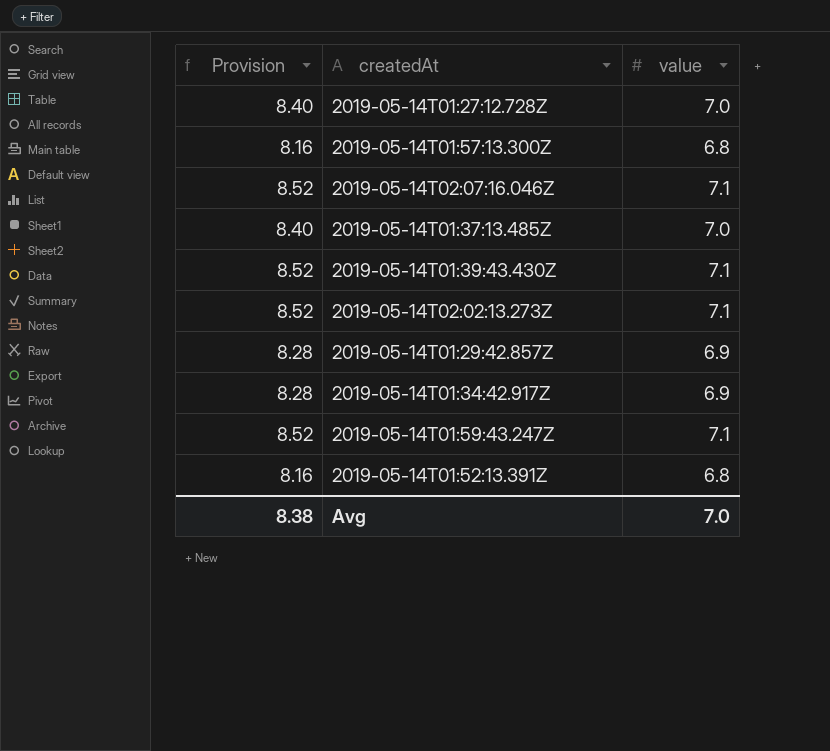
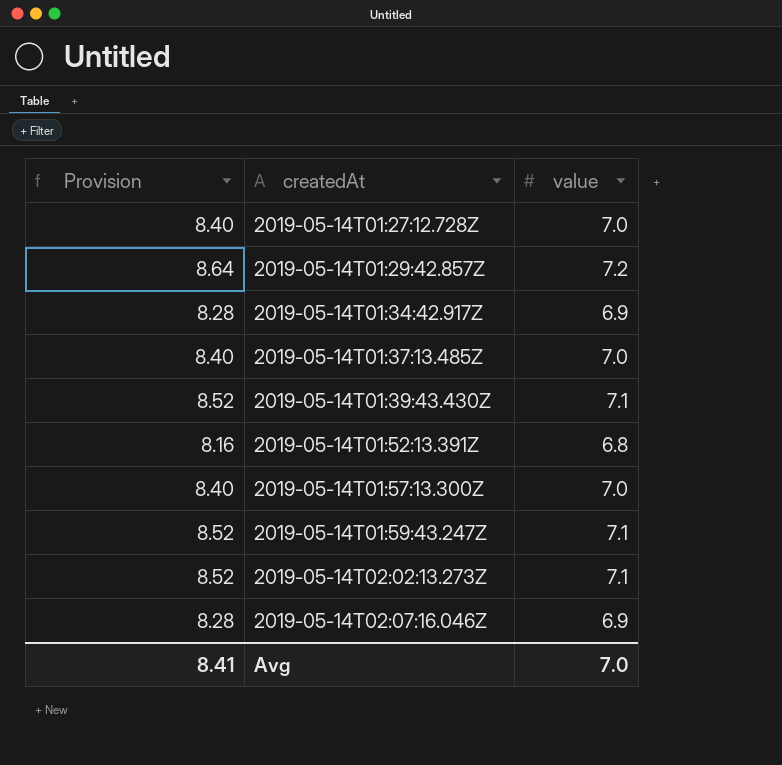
row order: none -> createdAt ascending
2019-05-14T01:29:42.857Z | Provision: 8.28 -> 8.64
2019-05-14T01:29:42.857Z | value: 6.9 -> 7.2
2019-05-14T01:57:13.300Z | Provision: 8.16 -> 8.40
2019-05-14T01:57:13.300Z | value: 6.8 -> 7.0
2019-05-14T02:07:16.046Z | Provision: 8.52 -> 8.28
2019-05-14T02:07:16.046Z | value: 7.1 -> 6.9
Avg | Provision: 8.38 -> 8.41

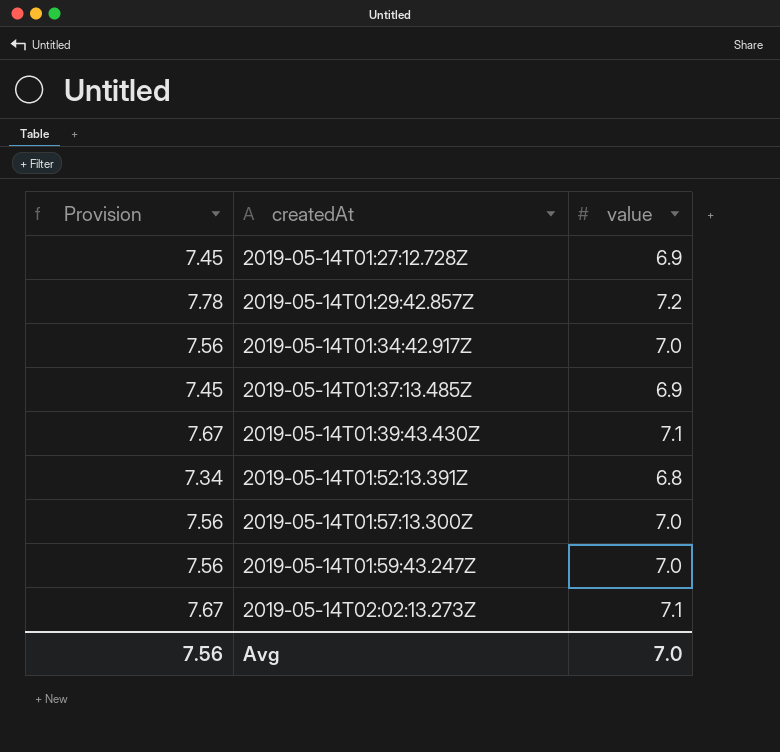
column Provision | formula: [value] * 1.2 -> [value] * 1.08
row 2019-05-14T02:07:16.046Z: 8.28 | 6.9 -> none
2019-05-14T01:27:12.728Z | value: 7.0 -> 6.9
2019-05-14T01:34:42.917Z | value: 6.9 -> 7.0
2019-05-14T01:37:13.485Z | value: 7.0 -> 6.9
2019-05-14T01:59:43.247Z | value: 7.1 -> 7.0
Avg | Provision: 8.41 -> 7.56

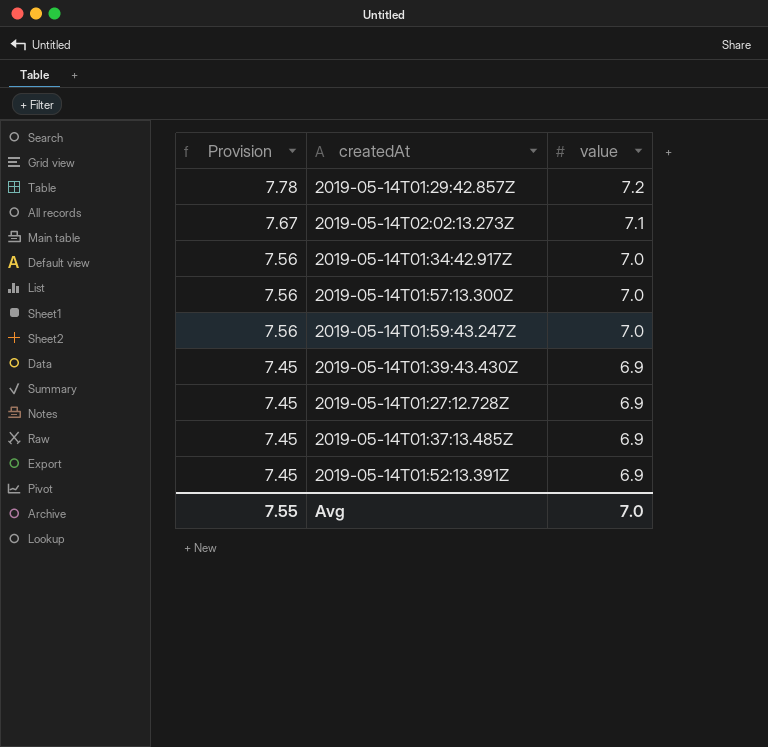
row order: createdAt ascending -> Provision descending
2019-05-14T01:39:43.430Z | Provision: 7.67 -> 7.45
2019-05-14T01:39:43.430Z | value: 7.1 -> 6.9
2019-05-14T01:52:13.391Z | Provision: 7.34 -> 7.45
2019-05-14T01:52:13.391Z | value: 6.8 -> 6.9
Avg | Provision: 7.56 -> 7.55

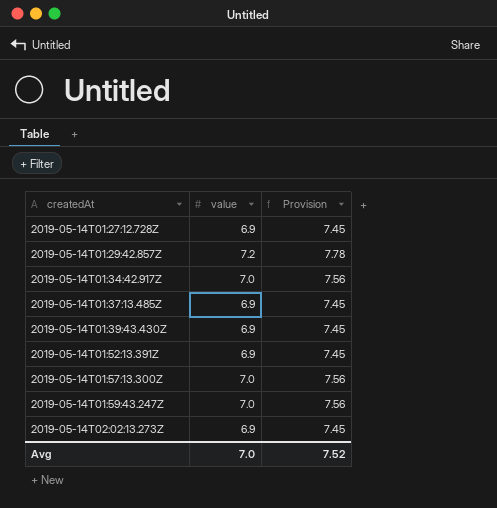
row order: Provision descending -> createdAt ascending
column Provision | position: 1 -> 3
2019-05-14T02:02:13.273Z | value: 7.1 -> 6.9
2019-05-14T02:02:13.273Z | Provision: 7.67 -> 7.45
Avg | Provision: 7.55 -> 7.52

